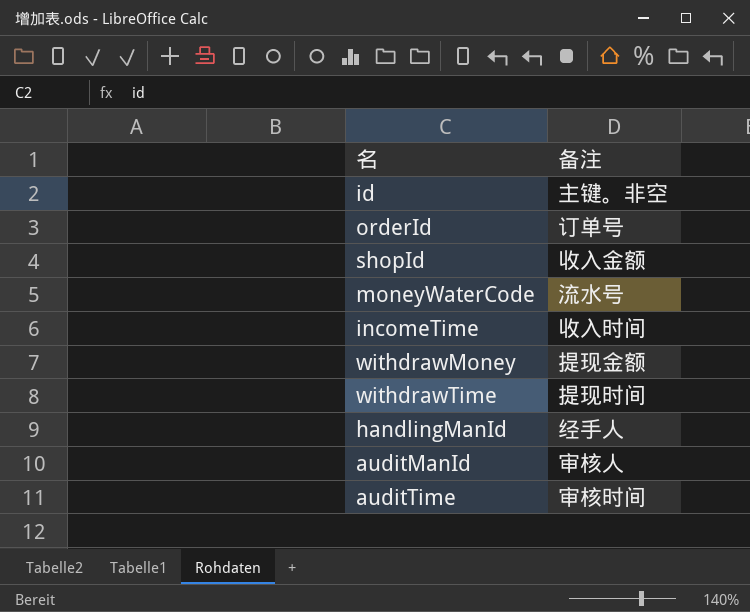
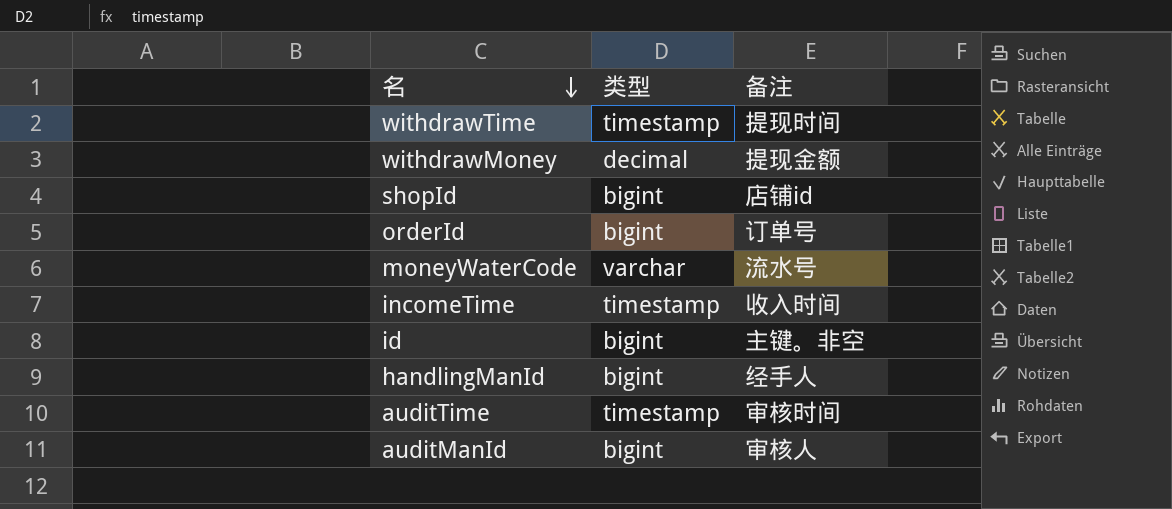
row order: none -> 名 descending
column 类型 | position: none -> 2
shopId | 备注: 收入金额 -> 店铺id

